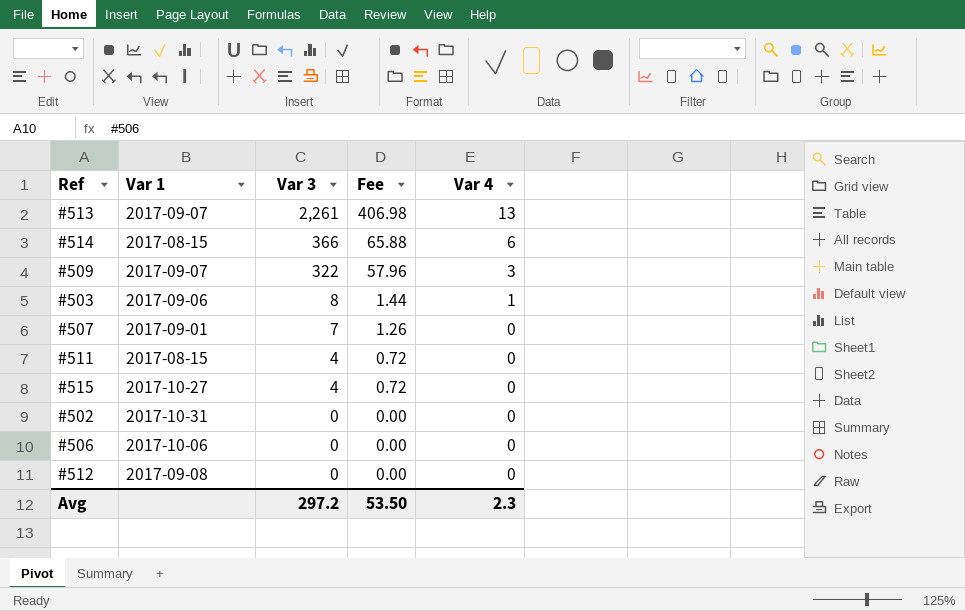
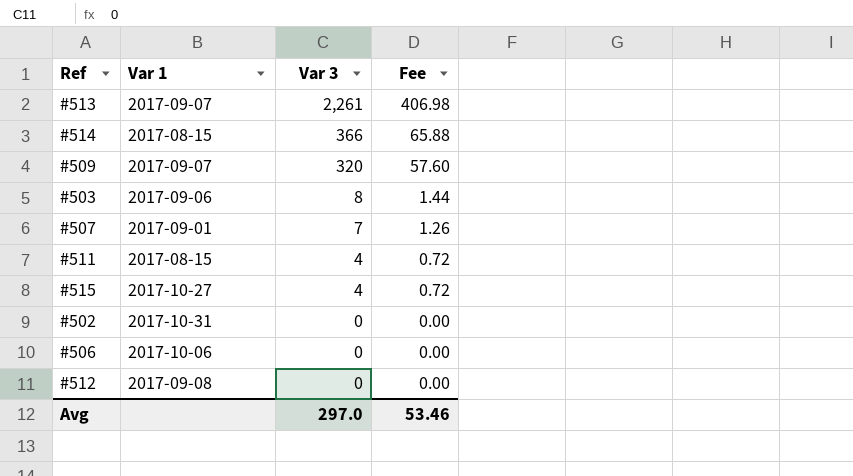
column Var 4 | position: 5 -> none
#509 | Var 3: 322 -> 320
#509 | Fee: 57.96 -> 57.60
Avg | Var 3: 297.2 -> 297.0
Avg | Fee: 53.50 -> 53.46

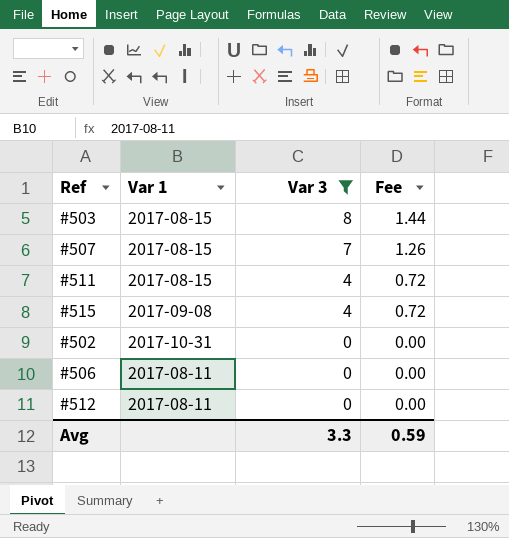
filter: none -> Var 3 <= 8
#503 | Var 1: 2017-09-06 -> 2017-08-15
#507 | Var 1: 2017-09-01 -> 2017-08-15
#515 | Var 1: 2017-10-27 -> 2017-09-08
#506 | Var 1: 2017-10-06 -> 2017-08-11
#512 | Var 1: 2017-09-08 -> 2017-08-11
Avg | Var 3: 297.0 -> 3.3
Avg | Fee: 53.46 -> 0.59

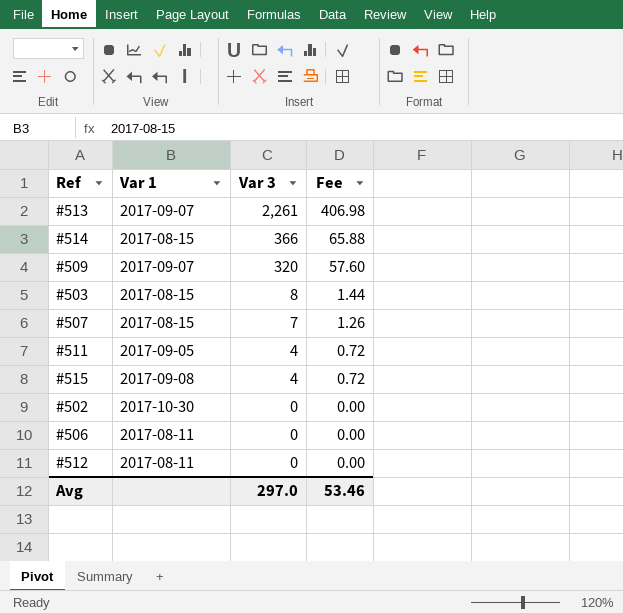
filter: Var 3 <= 8 -> none
#511 | Var 1: 2017-08-15 -> 2017-09-05
#502 | Var 1: 2017-10-31 -> 2017-10-30
Avg | Var 3: 3.3 -> 297.0
Avg | Fee: 0.59 -> 53.46

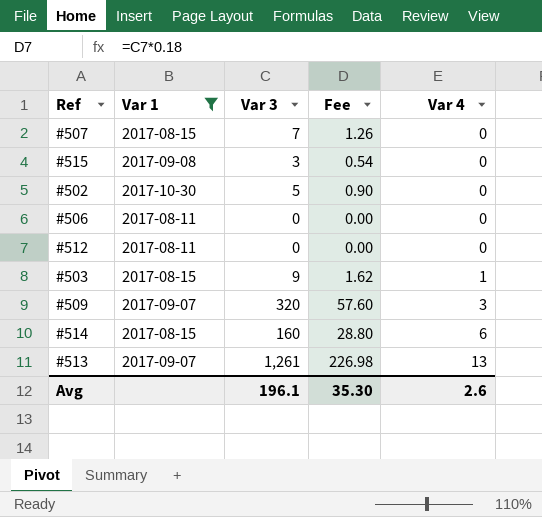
filter: none -> Var 1 != 2017-09-05
row order: Var 3 descending -> Var 4 ascending
column Var 4 | position: none -> 5
#515 | Var 3: 4 -> 3
#515 | Fee: 0.72 -> 0.54
#502 | Var 3: 0 -> 5
#502 | Fee: 0.00 -> 0.90
#503 | Var 3: 8 -> 9
#503 | Fee: 1.44 -> 1.62
#514 | Var 3: 366 -> 160
#514 | Fee: 65.88 -> 28.80
#513 | Var 3: 2,261 -> 1,261
#513 | Fee: 406.98 -> 226.98
Avg | Var 3: 297.0 -> 196.1
Avg | Fee: 53.46 -> 35.30

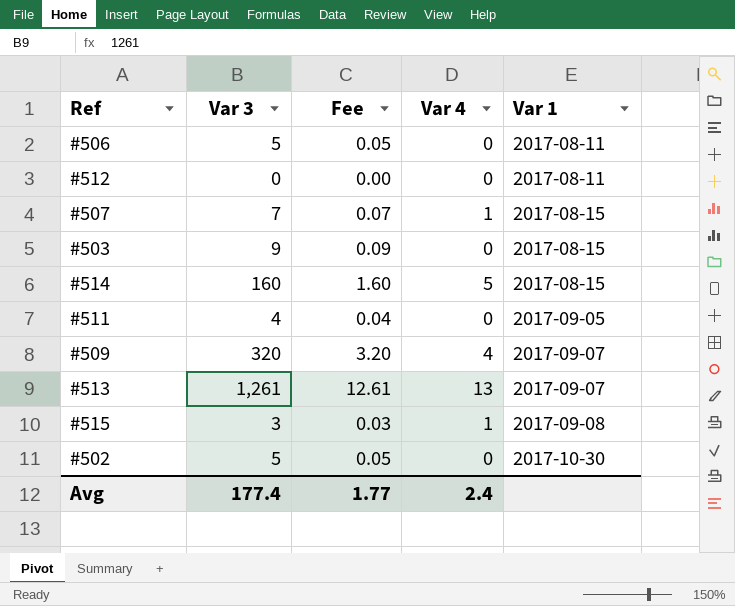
filter: Var 1 != 2017-09-05 -> none
row order: Var 4 ascending -> Var 1 ascending
column Fee | formula: [Var 3] * 0.18 -> [Var 3] * 0.01
column Var 1 | position: 2 -> 5
#506 | Var 3: 0 -> 5
#507 | Var 4: 0 -> 1
#503 | Var 4: 1 -> 0
#514 | Var 4: 6 -> 5
#509 | Var 4: 3 -> 4
#515 | Var 4: 0 -> 1
Avg | Var 3: 196.1 -> 177.4
Avg | Fee: 35.30 -> 1.77
Avg | Var 4: 2.6 -> 2.4

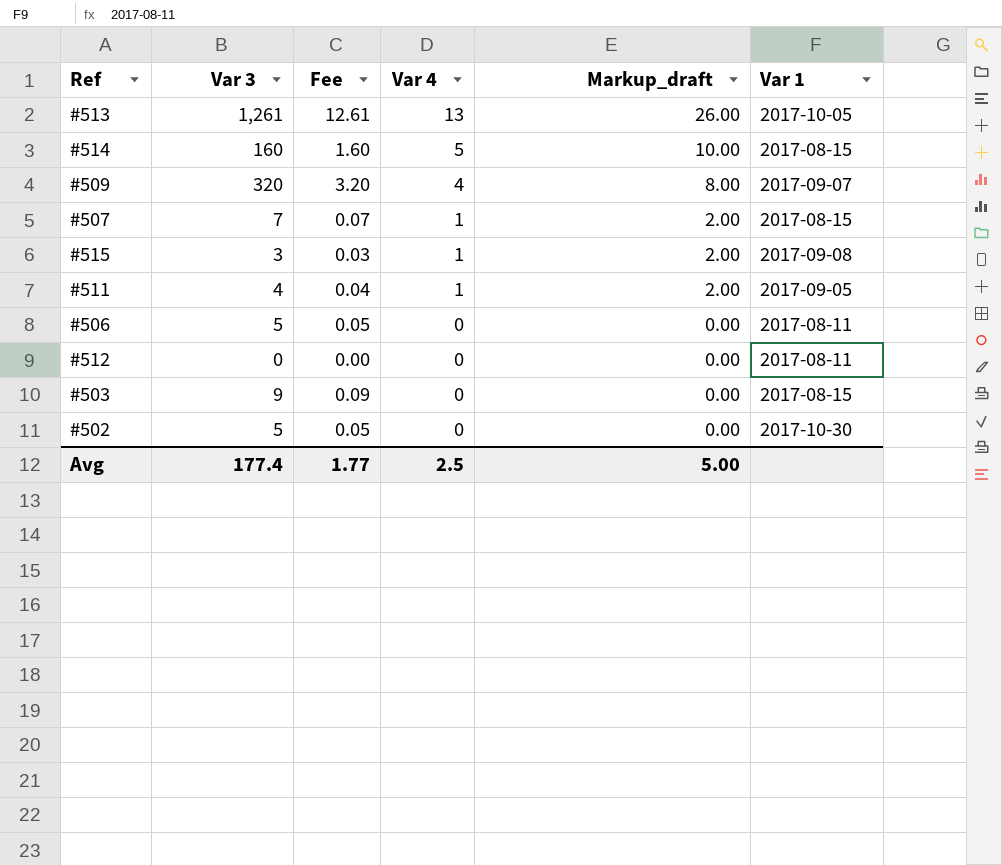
row order: Var 1 ascending -> Var 4 descending
column Markup_draft | formula: none -> [Var 4] * 2
#513 | Var 1: 2017-09-07 -> 2017-10-05
#511 | Var 4: 0 -> 1
Avg | Var 4: 2.4 -> 2.5

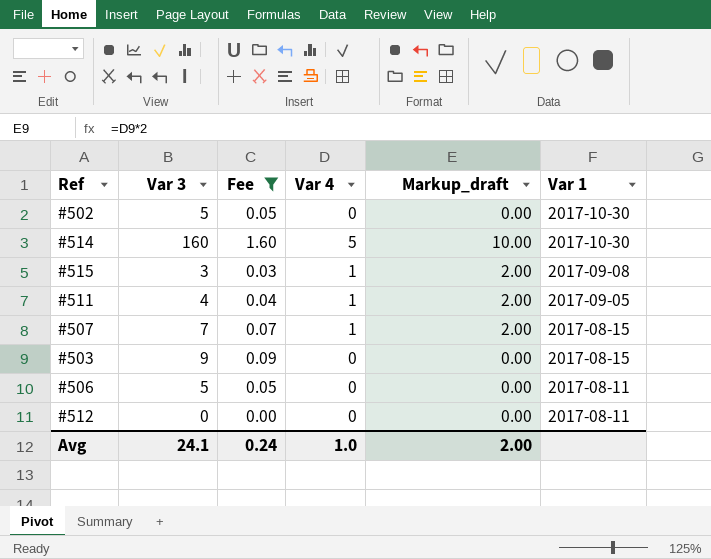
filter: none -> Fee <= 1.60
row order: Var 4 descending -> Var 1 descending
#514 | Var 1: 2017-08-15 -> 2017-10-30
Avg | Var 3: 177.4 -> 24.1
Avg | Fee: 1.77 -> 0.24
Avg | Var 4: 2.5 -> 1.0
Avg | Markup_draft: 5.00 -> 2.00

